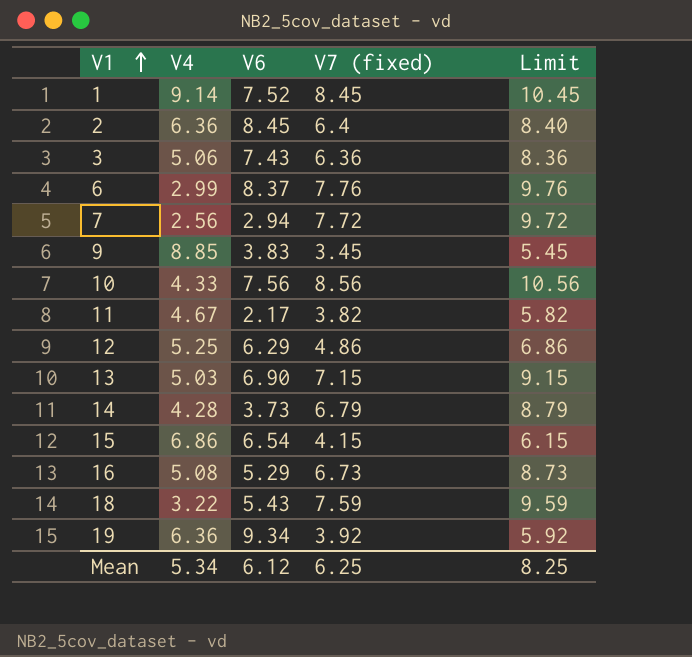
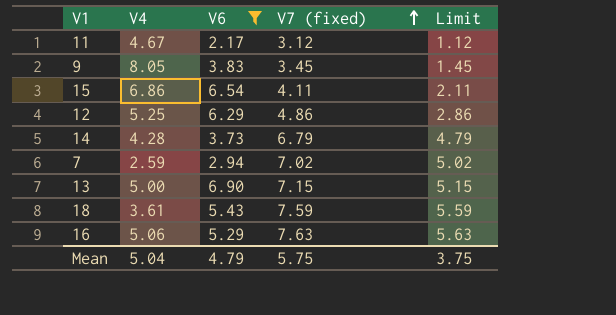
filter: none -> V6 <= 6.90
row order: V1 ascending -> V7 (fixed) ascending
column Limit | formula: [V7 (fixed)] + 2 -> [V7 (fixed)] - 2
11 | V7 (fixed): 3.82 -> 3.12
9 | V4: 8.85 -> 8.05
15 | V7 (fixed): 4.15 -> 4.11
7 | V4: 2.56 -> 2.59
7 | V7 (fixed): 7.72 -> 7.02
13 | V4: 5.03 -> 5.00
18 | V4: 3.22 -> 3.61
16 | V4: 5.08 -> 5.06
16 | V7 (fixed): 6.73 -> 7.63
Mean | V4: 5.34 -> 5.04
Mean | V6: 6.12 -> 4.79
Mean | V7 (fixed): 6.25 -> 5.75
Mean | Limit: 8.25 -> 3.75

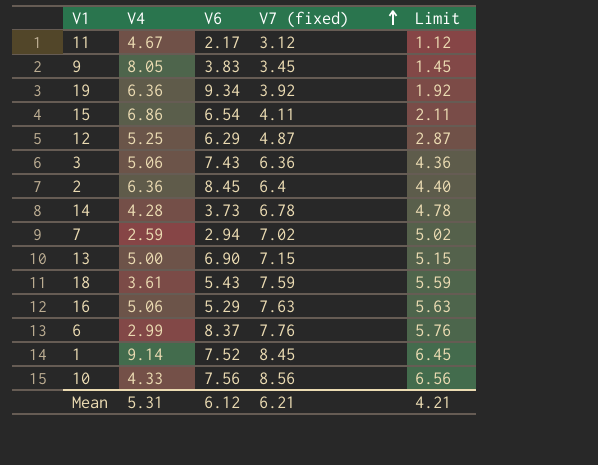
filter: V6 <= 6.90 -> none
12 | V7 (fixed): 4.86 -> 4.87
12 | Limit: 2.86 -> 2.87
14 | V7 (fixed): 6.79 -> 6.78
14 | Limit: 4.79 -> 4.78
Mean | V4: 5.04 -> 5.31
Mean | V6: 4.79 -> 6.12
Mean | V7 (fixed): 5.75 -> 6.21
Mean | Limit: 3.75 -> 4.21

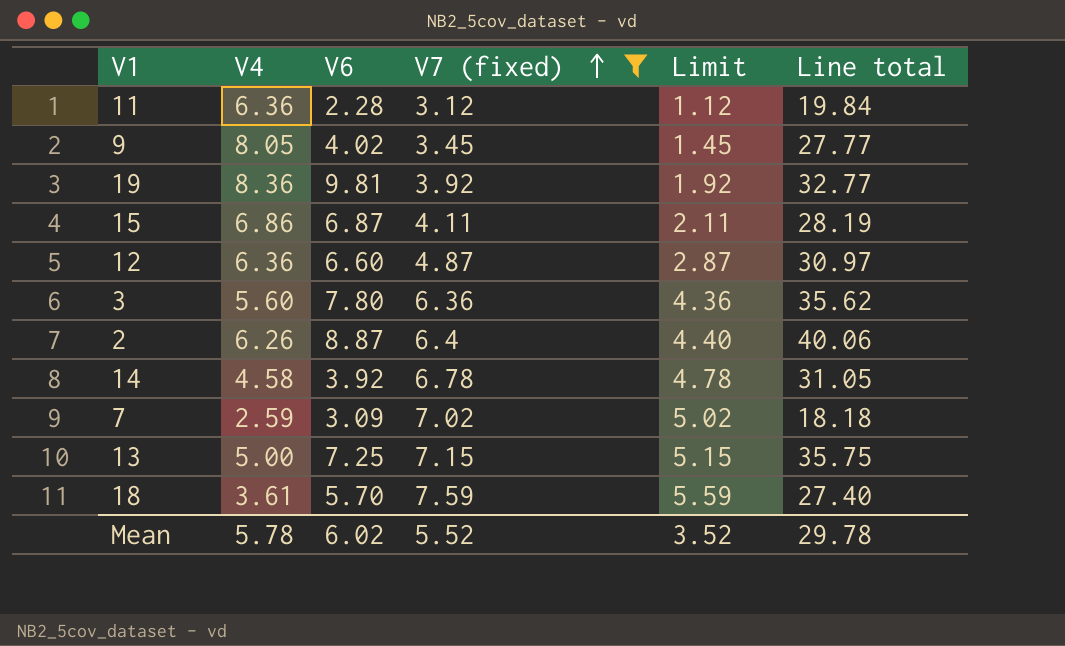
filter: none -> V7 (fixed) <= 7.59
column Line total | formula: none -> [V4] * [V7 (fixed)]
11 | V4: 4.67 -> 6.36
11 | V6: 2.17 -> 2.28
9 | V6: 3.83 -> 4.02
19 | V4: 6.36 -> 8.36
19 | V6: 9.34 -> 9.81
15 | V6: 6.54 -> 6.87
12 | V4: 5.25 -> 6.36
12 | V6: 6.29 -> 6.60
3 | V4: 5.06 -> 5.60
3 | V6: 7.43 -> 7.80
2 | V4: 6.36 -> 6.26
2 | V6: 8.45 -> 8.87
14 | V4: 4.28 -> 4.58
14 | V6: 3.73 -> 3.92
7 | V6: 2.94 -> 3.09
13 | V6: 6.90 -> 7.25
18 | V6: 5.43 -> 5.70
Mean | V4: 5.31 -> 5.78
Mean | V6: 6.12 -> 6.02
Mean | V7 (fixed): 6.21 -> 5.52
Mean | Limit: 4.21 -> 3.52

